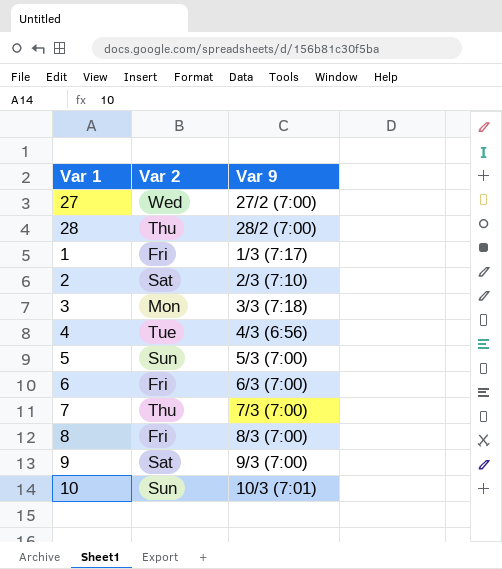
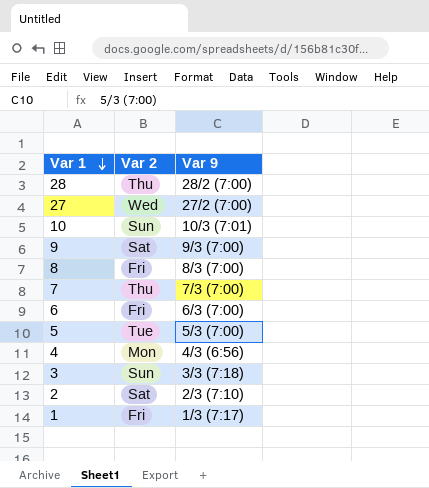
row order: none -> Var 1 descending
5 | Var 2: Sun -> Tue
4 | Var 2: Tue -> Mon
3 | Var 2: Mon -> Sun

